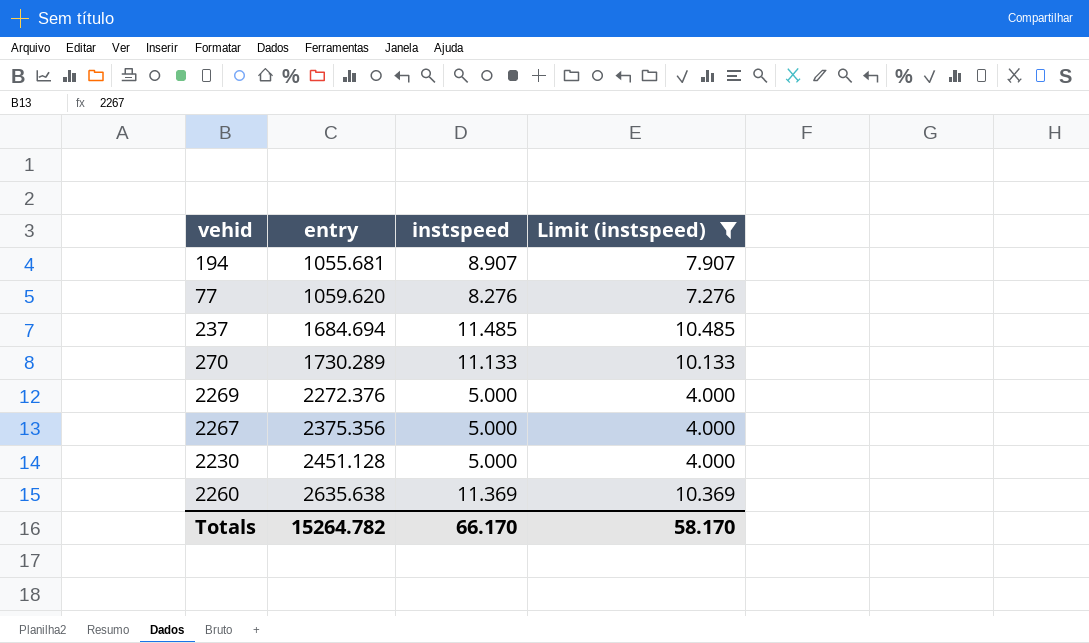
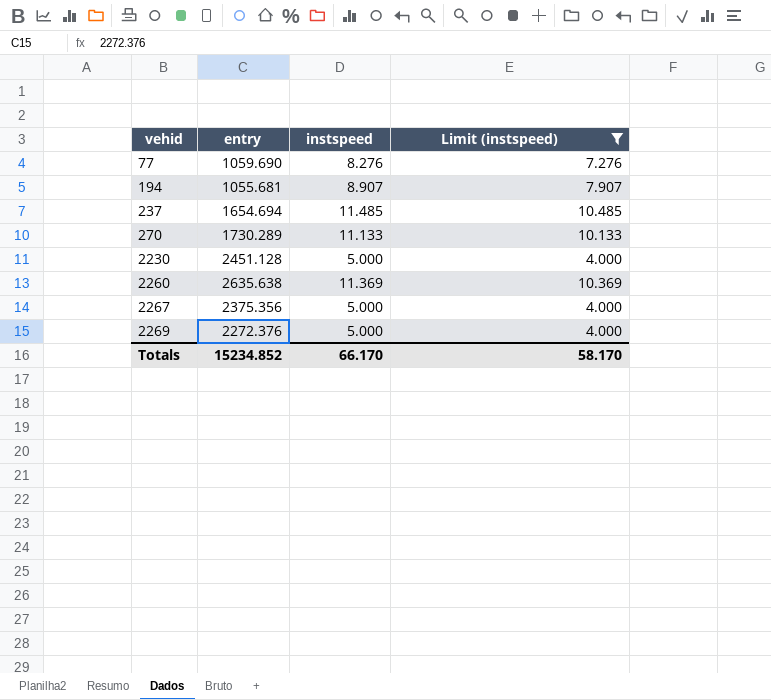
row order: entry ascending -> vehid ascending
77 | entry: 1059.620 -> 1059.690
237 | entry: 1684.694 -> 1654.694
Totals | entry: 15264.782 -> 15234.852

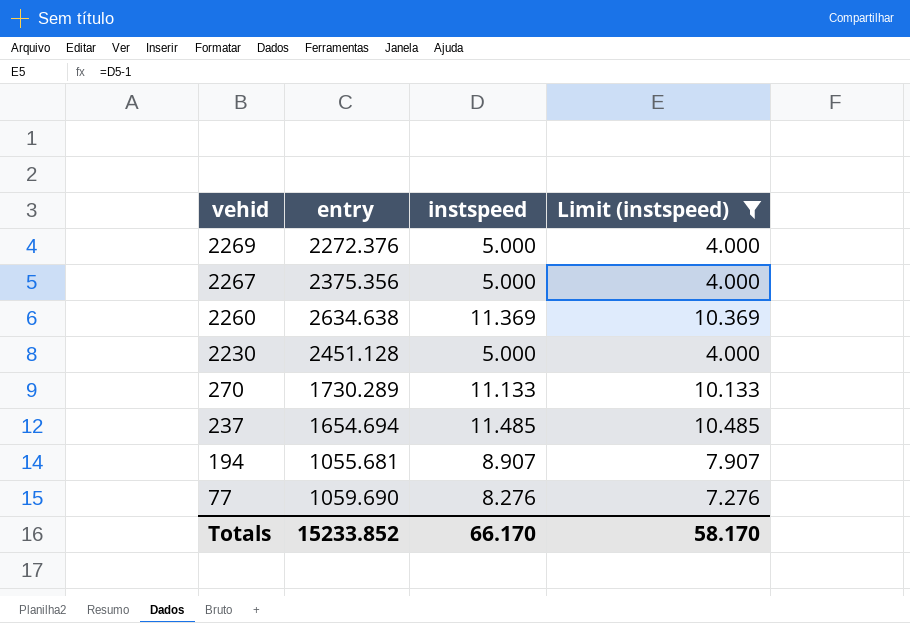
row order: vehid ascending -> vehid descending
2260 | entry: 2635.638 -> 2634.638
Totals | entry: 15234.852 -> 15233.852

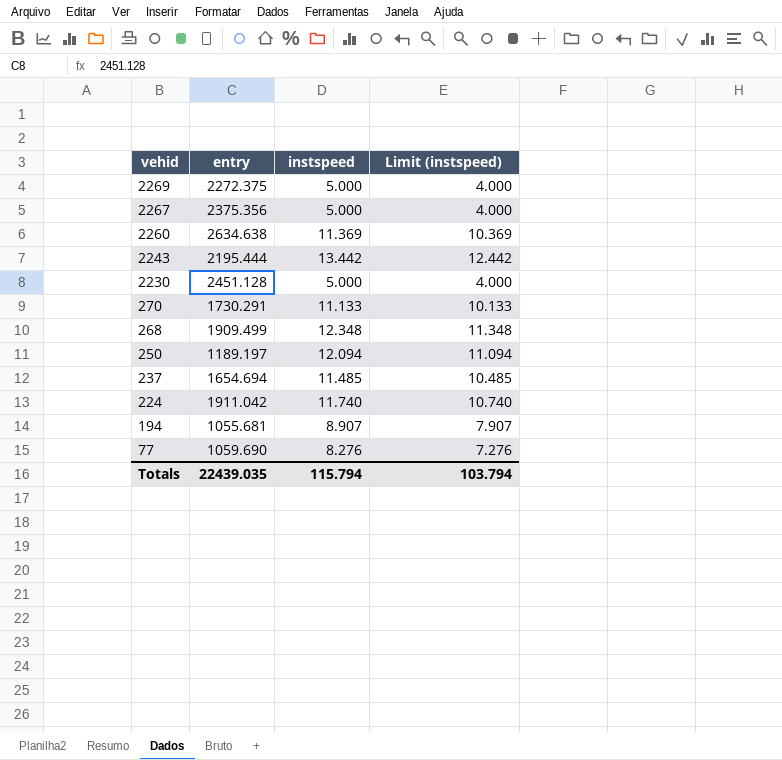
filter: Limit (instspeed) <= 10.485 -> none
2269 | entry: 2272.376 -> 2272.375
270 | entry: 1730.289 -> 1730.291
Totals | entry: 15233.852 -> 22439.035
Totals | instspeed: 66.170 -> 115.794
Totals | Limit (instspeed): 58.170 -> 103.794

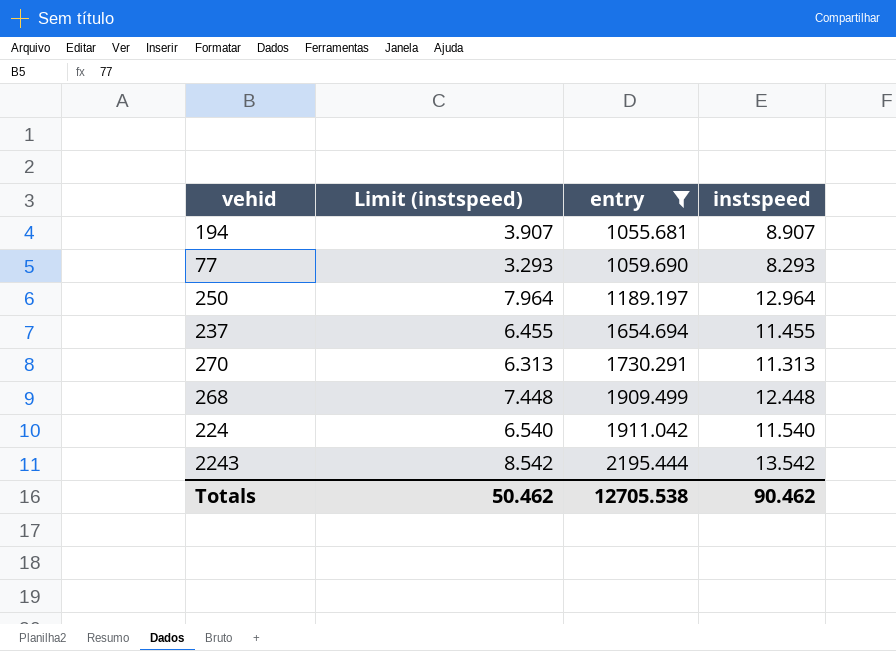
filter: none -> entry <= 2195.444
row order: vehid descending -> entry ascending
column Limit (instspeed) | formula: [instspeed] - 1 -> [instspeed] - 5
column Limit (instspeed) | position: 4 -> 2
77 | instspeed: 8.276 -> 8.293
250 | instspeed: 12.094 -> 12.964
237 | instspeed: 11.485 -> 11.455
270 | instspeed: 11.133 -> 11.313
268 | instspeed: 12.348 -> 12.448
224 | instspeed: 11.740 -> 11.540
2243 | instspeed: 13.442 -> 13.542
Totals | Limit (instspeed): 103.794 -> 50.462
Totals | entry: 22439.035 -> 12705.538
Totals | instspeed: 115.794 -> 90.462

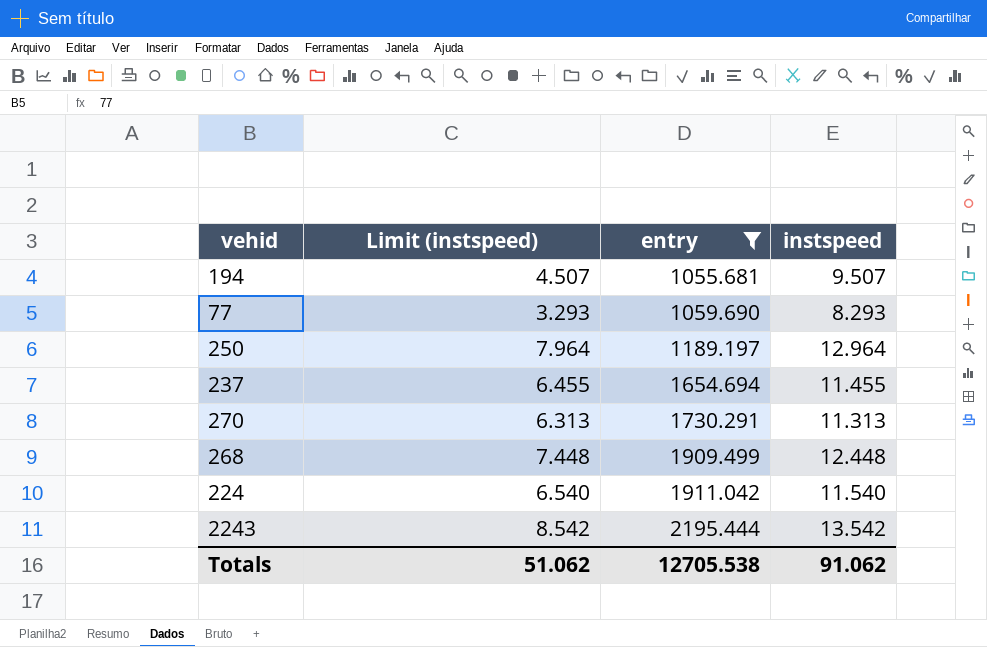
194 | Limit (instspeed): 3.907 -> 4.507
194 | instspeed: 8.907 -> 9.507
Totals | Limit (instspeed): 50.462 -> 51.062
Totals | instspeed: 90.462 -> 91.062

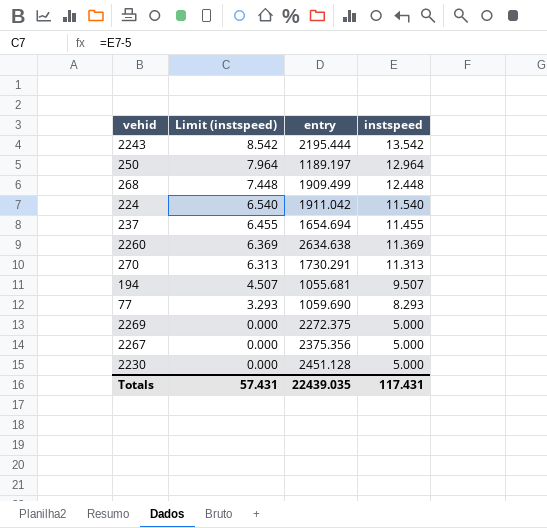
filter: entry <= 2195.444 -> none
row order: entry ascending -> Limit (instspeed) descending
Totals | Limit (instspeed): 51.062 -> 57.431
Totals | entry: 12705.538 -> 22439.035
Totals | instspeed: 91.062 -> 117.431

